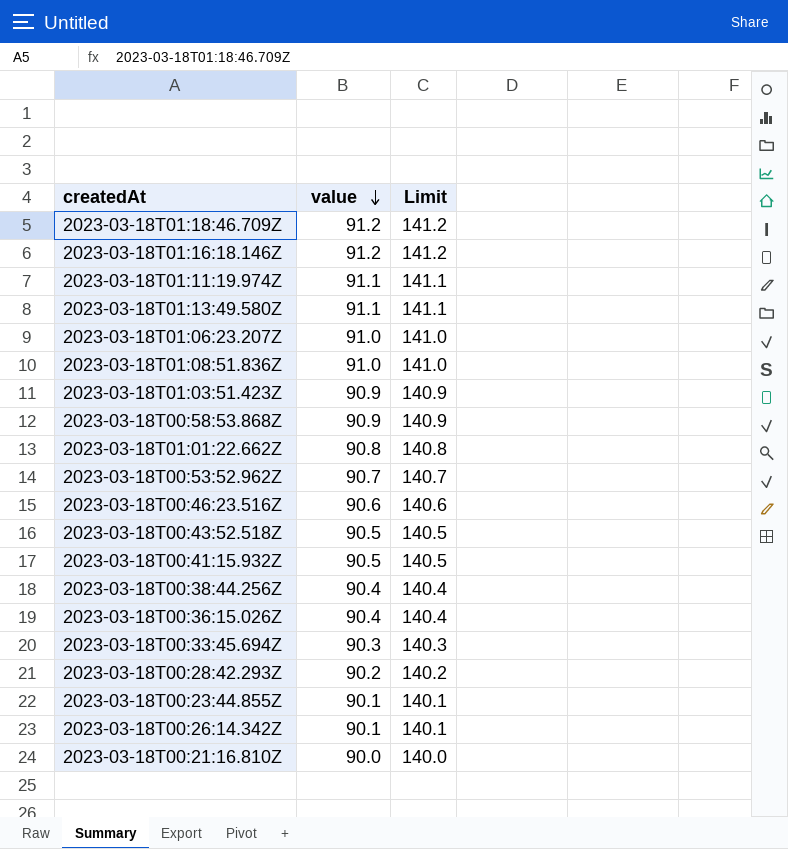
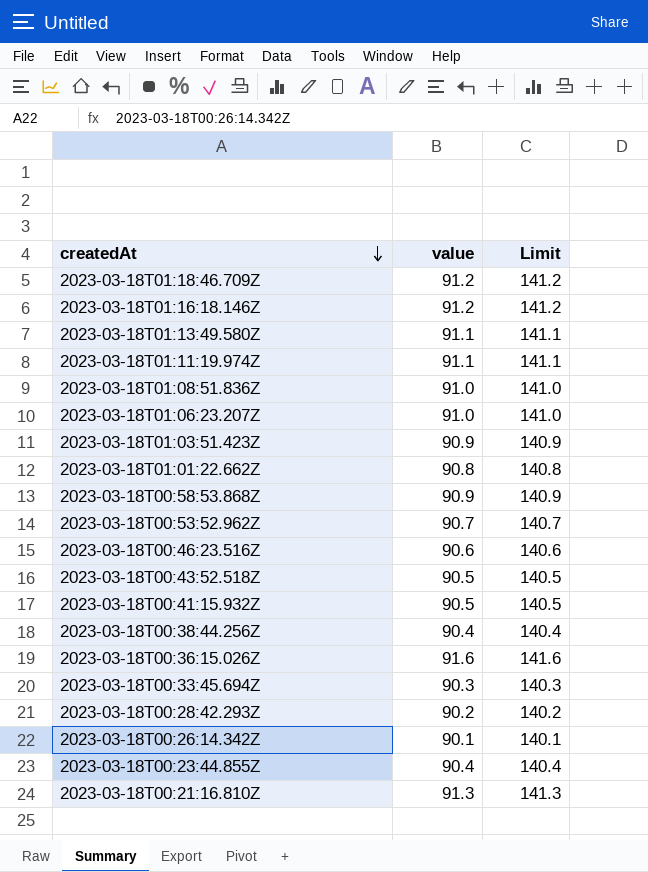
row order: value descending -> createdAt descending
2023-03-18T00:36:15.026Z | value: 90.4 -> 91.6
2023-03-18T00:36:15.026Z | Limit: 140.4 -> 141.6
2023-03-18T00:23:44.855Z | value: 90.1 -> 90.4
2023-03-18T00:23:44.855Z | Limit: 140.1 -> 140.4
2023-03-18T00:21:16.810Z | value: 90.0 -> 91.3
2023-03-18T00:21:16.810Z | Limit: 140.0 -> 141.3

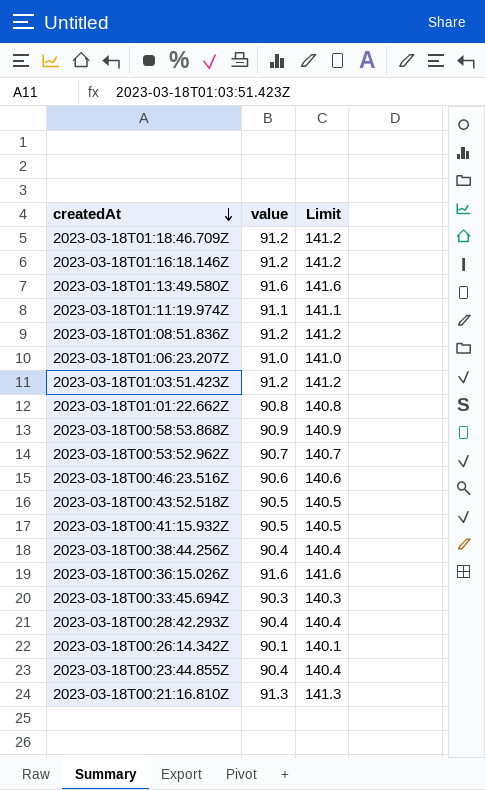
2023-03-18T01:13:49.580Z | value: 91.1 -> 91.6
2023-03-18T01:13:49.580Z | Limit: 141.1 -> 141.6
2023-03-18T01:08:51.836Z | value: 91.0 -> 91.2
2023-03-18T01:08:51.836Z | Limit: 141.0 -> 141.2
2023-03-18T01:03:51.423Z | value: 90.9 -> 91.2
2023-03-18T01:03:51.423Z | Limit: 140.9 -> 141.2
2023-03-18T00:28:42.293Z | value: 90.2 -> 90.4
2023-03-18T00:28:42.293Z | Limit: 140.2 -> 140.4

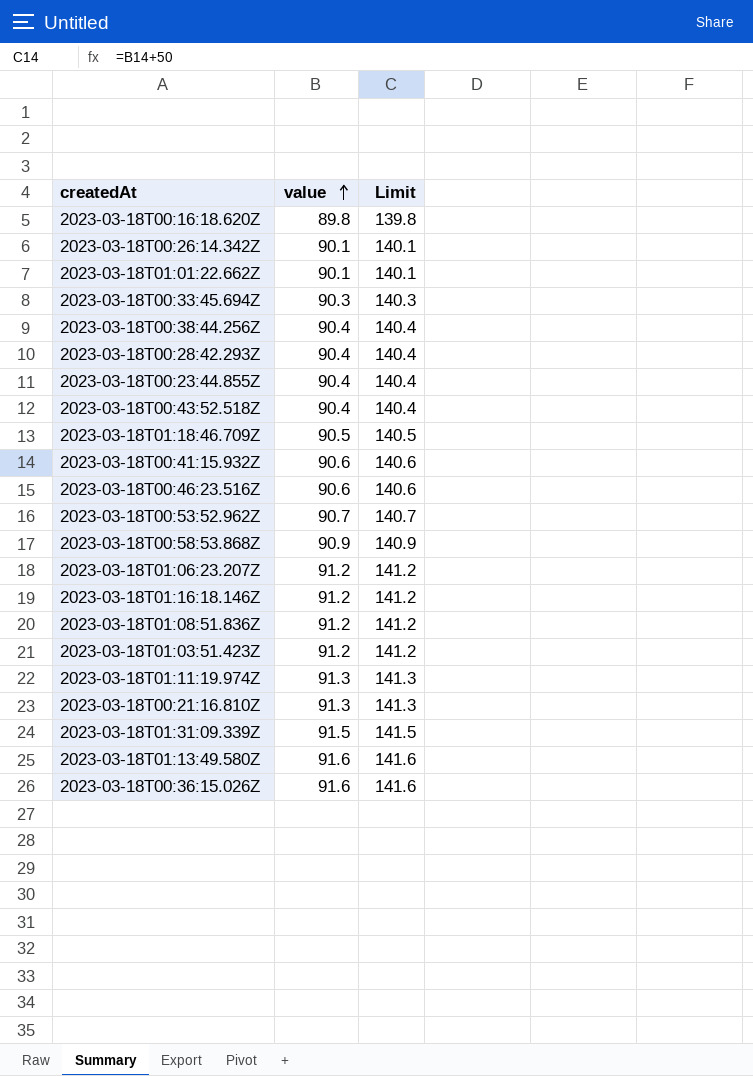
row order: createdAt descending -> value ascending
row 2023-03-18T00:16:18.620Z: none -> 89.8 | 139.8
2023-03-18T01:01:22.662Z | value: 90.8 -> 90.1
2023-03-18T01:01:22.662Z | Limit: 140.8 -> 140.1
2023-03-18T00:43:52.518Z | value: 90.5 -> 90.4
2023-03-18T00:43:52.518Z | Limit: 140.5 -> 140.4
2023-03-18T01:18:46.709Z | value: 91.2 -> 90.5
2023-03-18T01:18:46.709Z | Limit: 141.2 -> 140.5
2023-03-18T00:41:15.932Z | value: 90.5 -> 90.6
2023-03-18T00:41:15.932Z | Limit: 140.5 -> 140.6
2023-03-18T01:06:23.207Z | value: 91.0 -> 91.2
2023-03-18T01:06:23.207Z | Limit: 141.0 -> 141.2
2023-03-18T01:11:19.974Z | value: 91.1 -> 91.3
2023-03-18T01:11:19.974Z | Limit: 141.1 -> 141.3
row 2023-03-18T01:31:09.339Z: none -> 91.5 | 141.5

